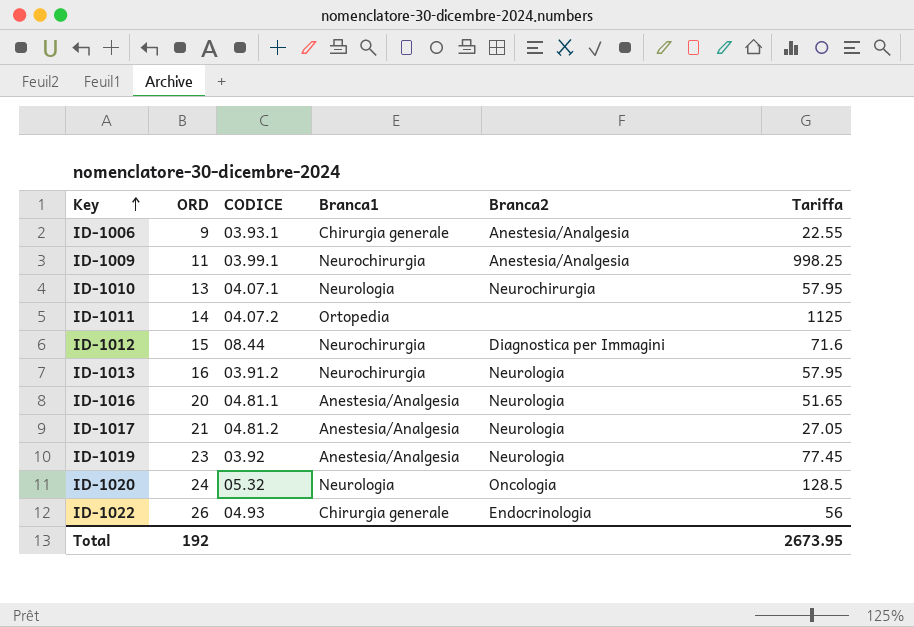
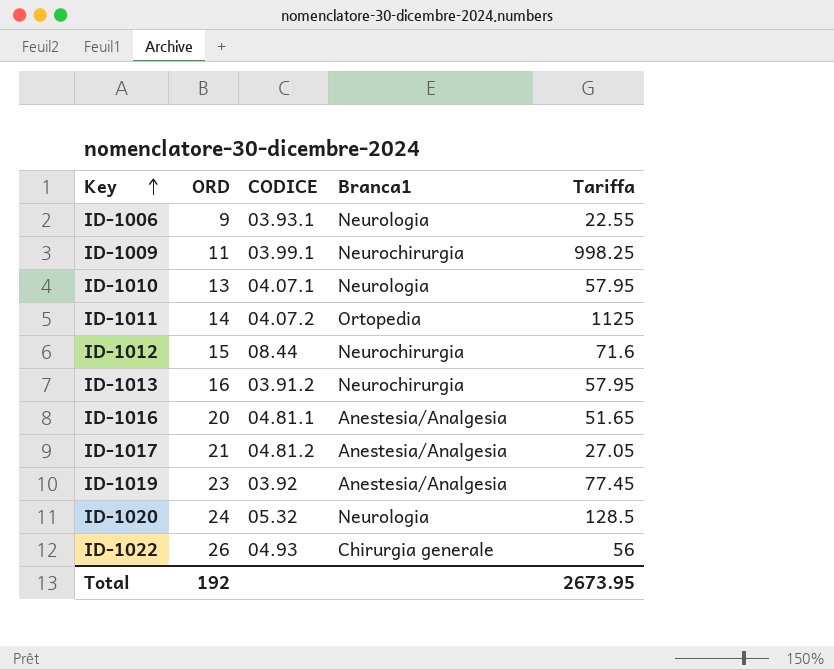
column Branca2 | position: 5 -> none
ID-1006 | Branca1: Chirurgia generale -> Neurologia

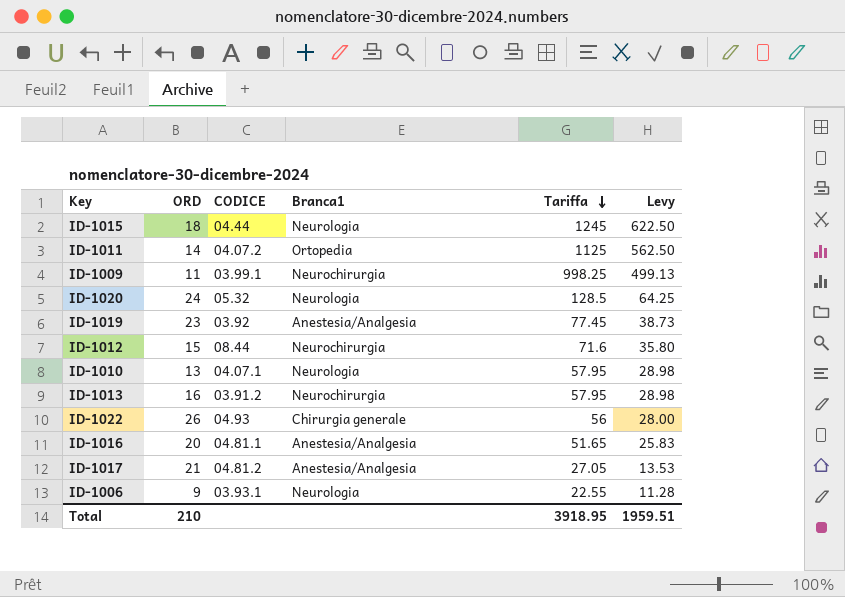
row order: Key ascending -> Tariffa descending
column Levy | formula: none -> [Tariffa] * 0.5
row ID-1015: none -> 18 | 04.44 | Neurologia | 1245 | 622.50
Total | ORD: 192 -> 210
Total | Tariffa: 2673.95 -> 3918.95

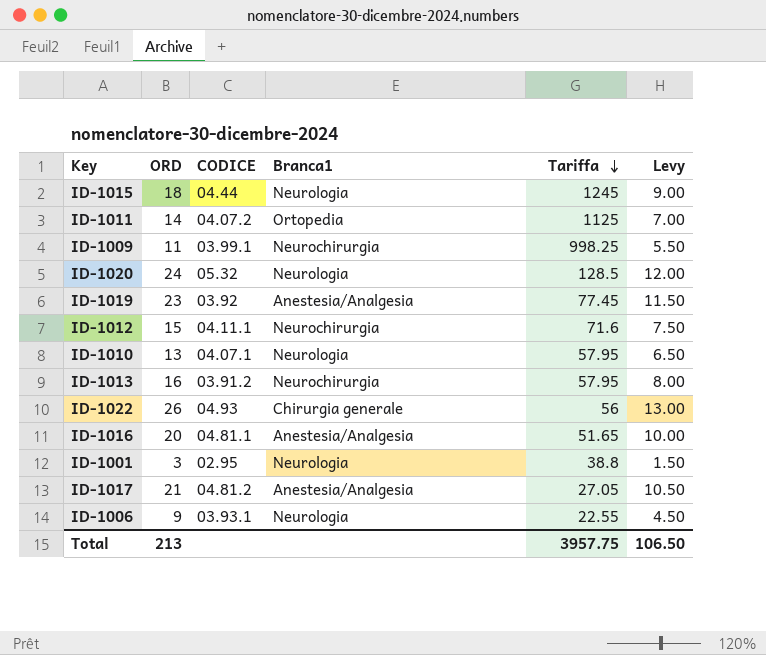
column Levy | formula: [Tariffa] * 0.5 -> [ORD] * 0.5
ID-1012 | CODICE: 08.44 -> 04.11.1
row ID-1001: none -> 3 | 02.95 | Neurologia | 38.8 | 1.50
Total | ORD: 210 -> 213
Total | Tariffa: 3918.95 -> 3957.75
Total | Levy: 1959.51 -> 106.50

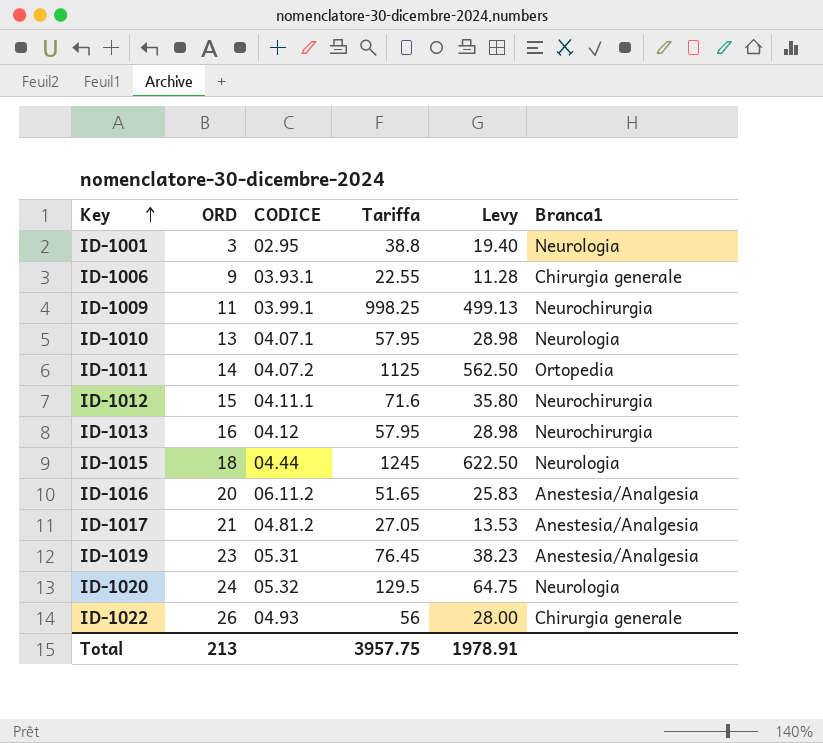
row order: Tariffa descending -> Key ascending
column Levy | formula: [ORD] * 0.5 -> [Tariffa] * 0.5
column Branca1 | position: 4 -> 6
ID-1006 | Branca1: Neurologia -> Chirurgia generale
ID-1013 | CODICE: 03.91.2 -> 04.12
ID-1016 | CODICE: 04.81.1 -> 06.11.2
ID-1019 | CODICE: 03.92 -> 05.31
ID-1019 | Tariffa: 77.45 -> 76.45
ID-1020 | Tariffa: 128.5 -> 129.5
Total | Levy: 106.50 -> 1978.91

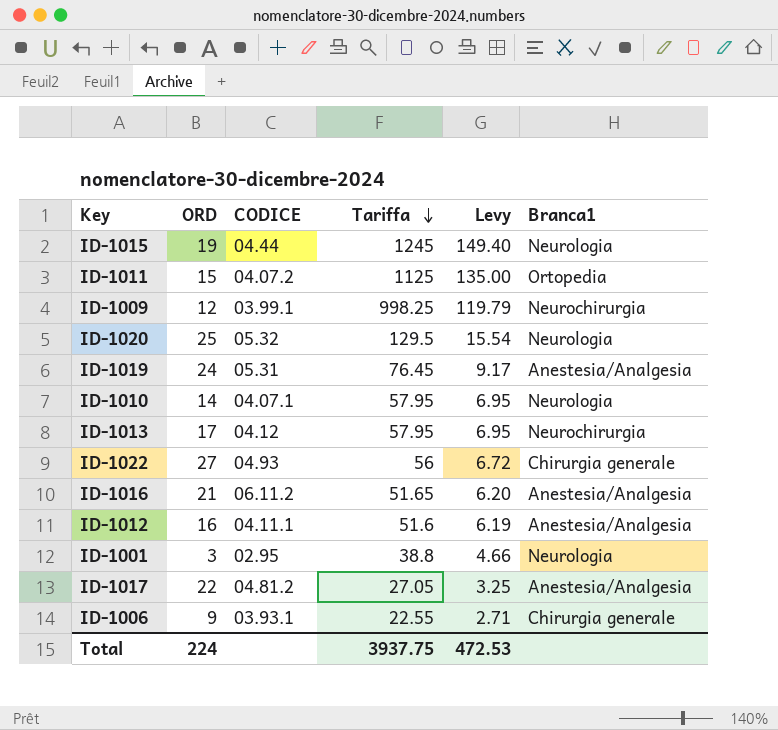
row order: Key ascending -> Tariffa descending
column Levy | formula: [Tariffa] * 0.5 -> [Tariffa] * 0.12
ID-1015 | ORD: 18 -> 19
ID-1011 | ORD: 14 -> 15
ID-1009 | ORD: 11 -> 12
ID-1020 | ORD: 24 -> 25
ID-1019 | ORD: 23 -> 24
ID-1010 | ORD: 13 -> 14
ID-1013 | ORD: 16 -> 17
ID-1022 | ORD: 26 -> 27
ID-1016 | ORD: 20 -> 21
ID-1012 | ORD: 15 -> 16
ID-1012 | Tariffa: 71.6 -> 51.6
ID-1012 | Branca1: Neurochirurgia -> Anestesia/Analgesia
ID-1017 | ORD: 21 -> 22
Total | ORD: 213 -> 224
Total | Tariffa: 3957.75 -> 3937.75
Total | Levy: 1978.91 -> 472.53

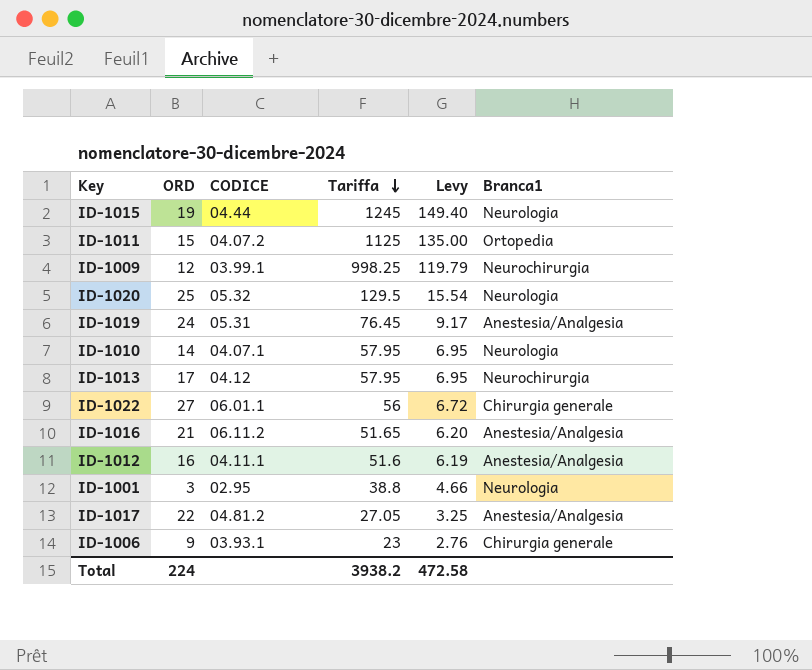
ID-1022 | CODICE: 04.93 -> 06.01.1
ID-1006 | Tariffa: 22.55 -> 23
ID-1006 | Levy: 2.71 -> 2.76
Total | Tariffa: 3937.75 -> 3938.2
Total | Levy: 472.53 -> 472.58

